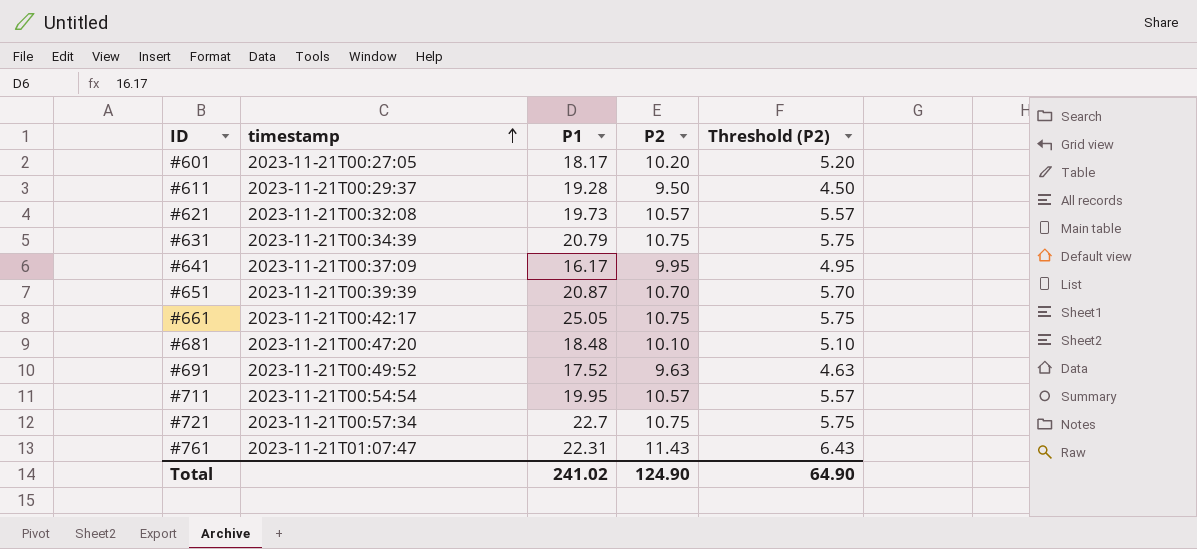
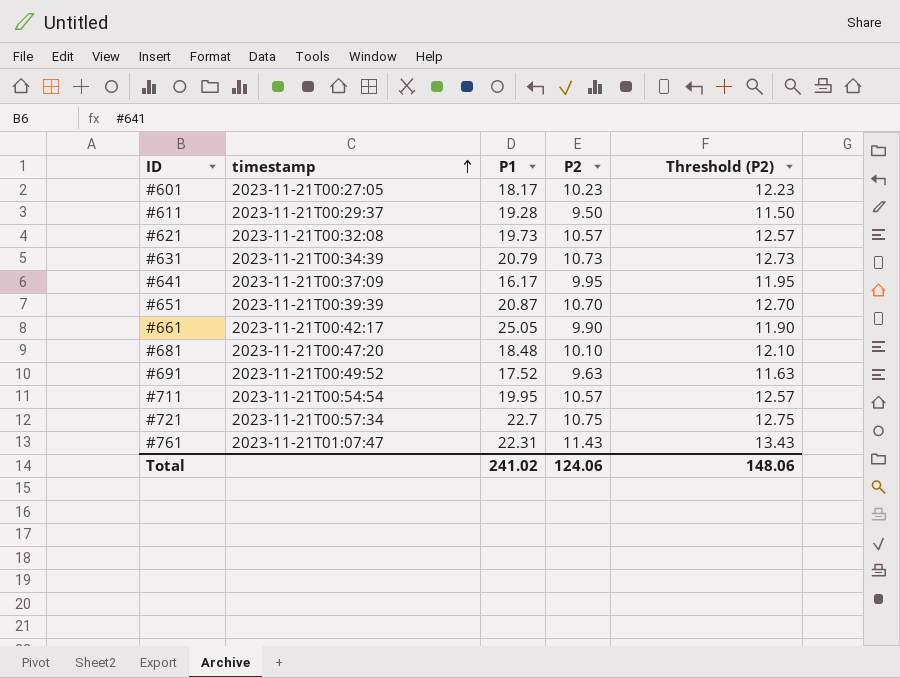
column Threshold (P2) | formula: [P2] - 5 -> [P2] + 2
#601 | P2: 10.20 -> 10.23
#631 | P2: 10.75 -> 10.73
#661 | P2: 10.75 -> 9.90
Total | P2: 124.90 -> 124.06
Total | Threshold (P2): 64.90 -> 148.06

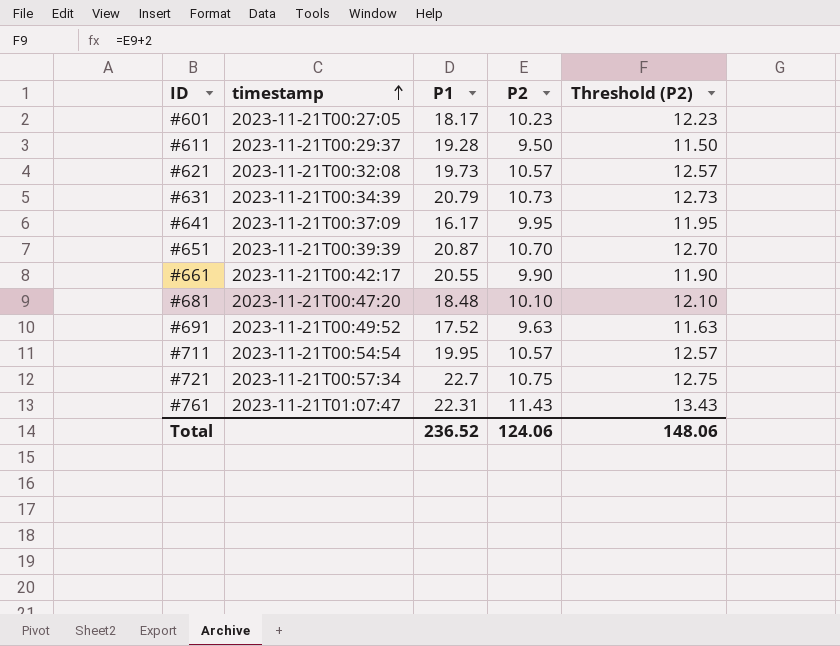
#661 | P1: 25.05 -> 20.55
Total | P1: 241.02 -> 236.52

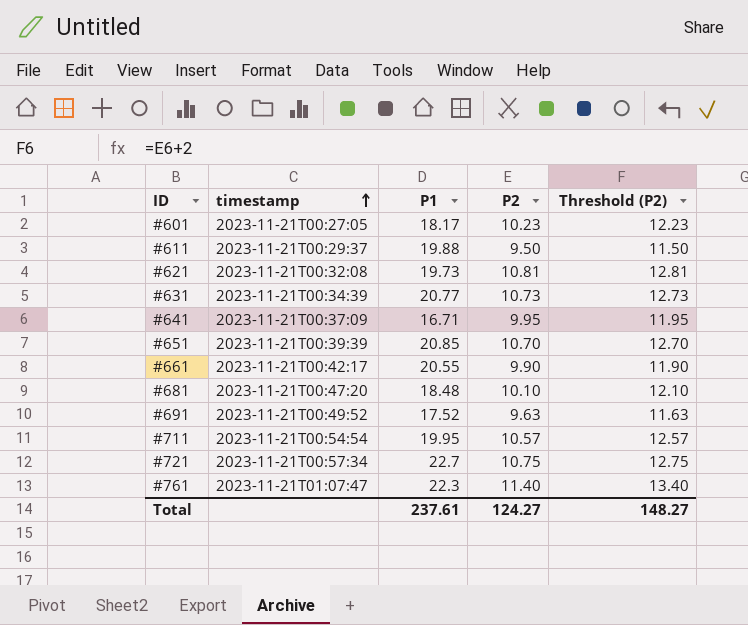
#611 | P1: 19.28 -> 19.88
#621 | P2: 10.57 -> 10.81
#621 | Threshold (P2): 12.57 -> 12.81
#631 | P1: 20.79 -> 20.77
#641 | P1: 16.17 -> 16.71
#651 | P1: 20.87 -> 20.85
#761 | P1: 22.31 -> 22.3
#761 | P2: 11.43 -> 11.40
#761 | Threshold (P2): 13.43 -> 13.40
Total | P1: 236.52 -> 237.61
Total | P2: 124.06 -> 124.27
Total | Threshold (P2): 148.06 -> 148.27

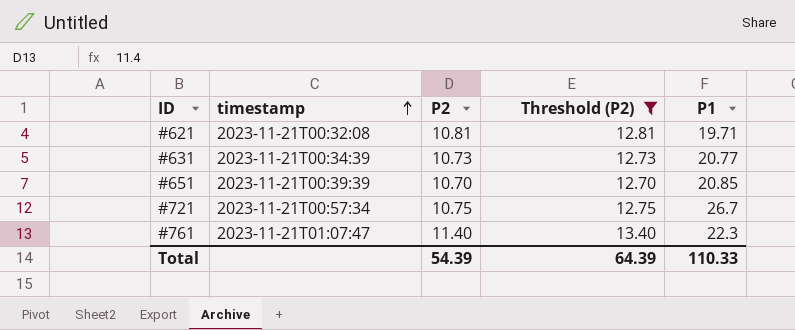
filter: none -> Threshold (P2) >= 12.70
column P1 | position: 3 -> 5
#621 | P1: 19.73 -> 19.71
#721 | P1: 22.7 -> 26.7
Total | P2: 124.27 -> 54.39
Total | Threshold (P2): 148.27 -> 64.39
Total | P1: 237.61 -> 110.33

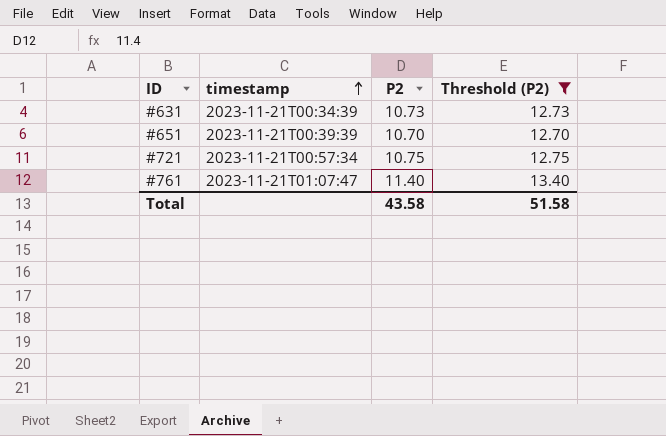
column P1 | position: 5 -> none
row #621: 2023-11-21T00:32:08 | 10.81 | 12.81 | 19.71 -> none
Total | P2: 54.39 -> 43.58
Total | Threshold (P2): 64.39 -> 51.58

